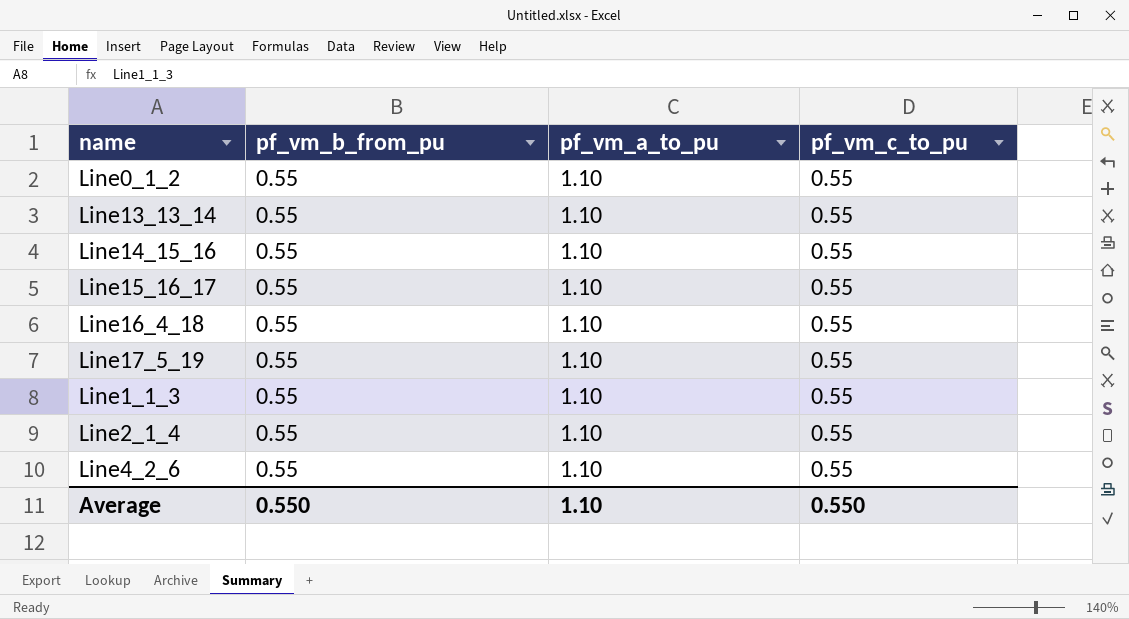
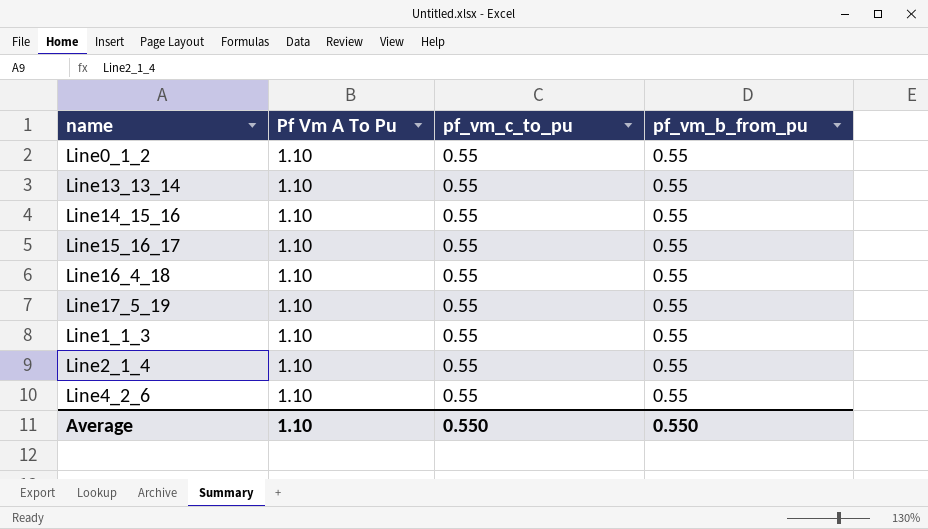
column name: pf_vm_a_to_pu -> Pf Vm A To Pu
column pf_vm_b_from_pu | position: 2 -> 4

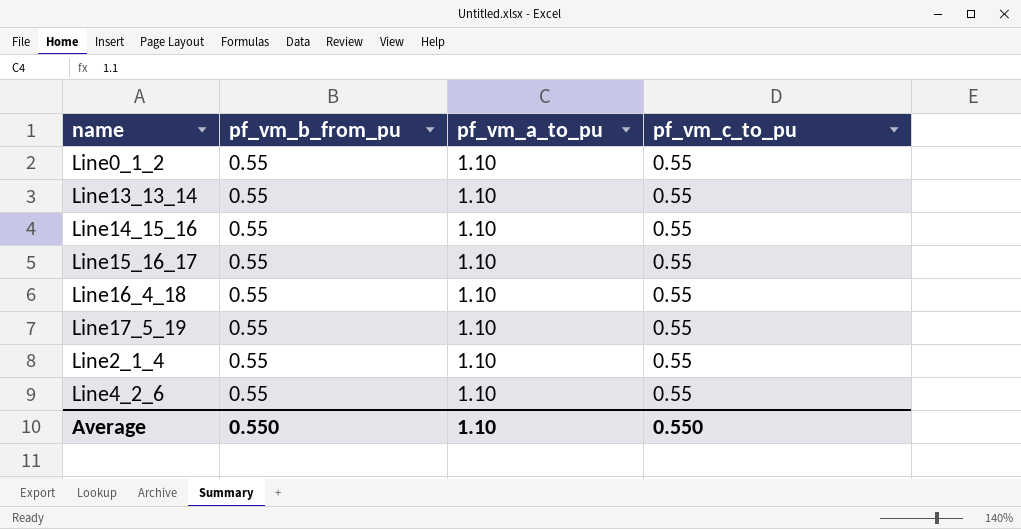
column pf_vm_b_from_pu | position: 4 -> 2
column name: Pf Vm A To Pu -> pf_vm_a_to_pu
row Line1_1_3: 1.10 | 0.55 | 0.55 -> none

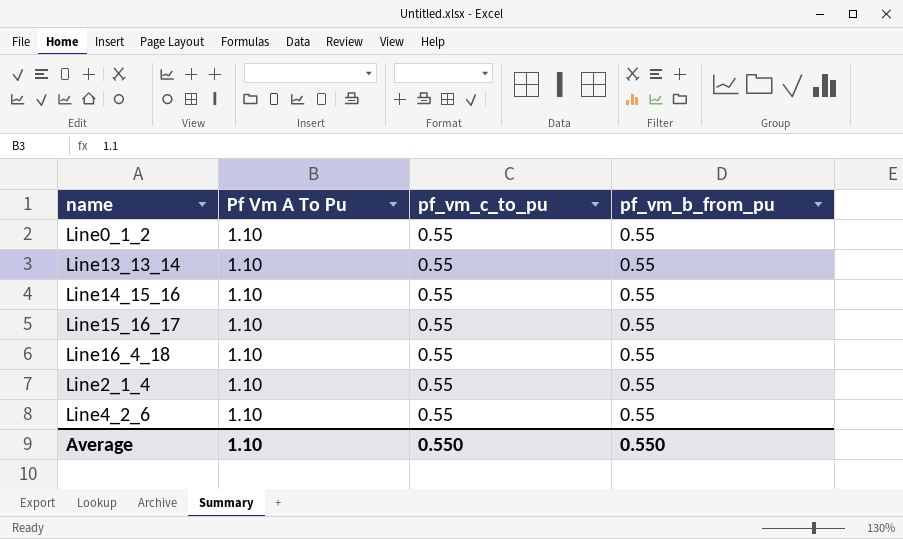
column name: pf_vm_a_to_pu -> Pf Vm A To Pu
column pf_vm_b_from_pu | position: 2 -> 4
row Line17_5_19: 0.55 | 1.10 | 0.55 -> none

